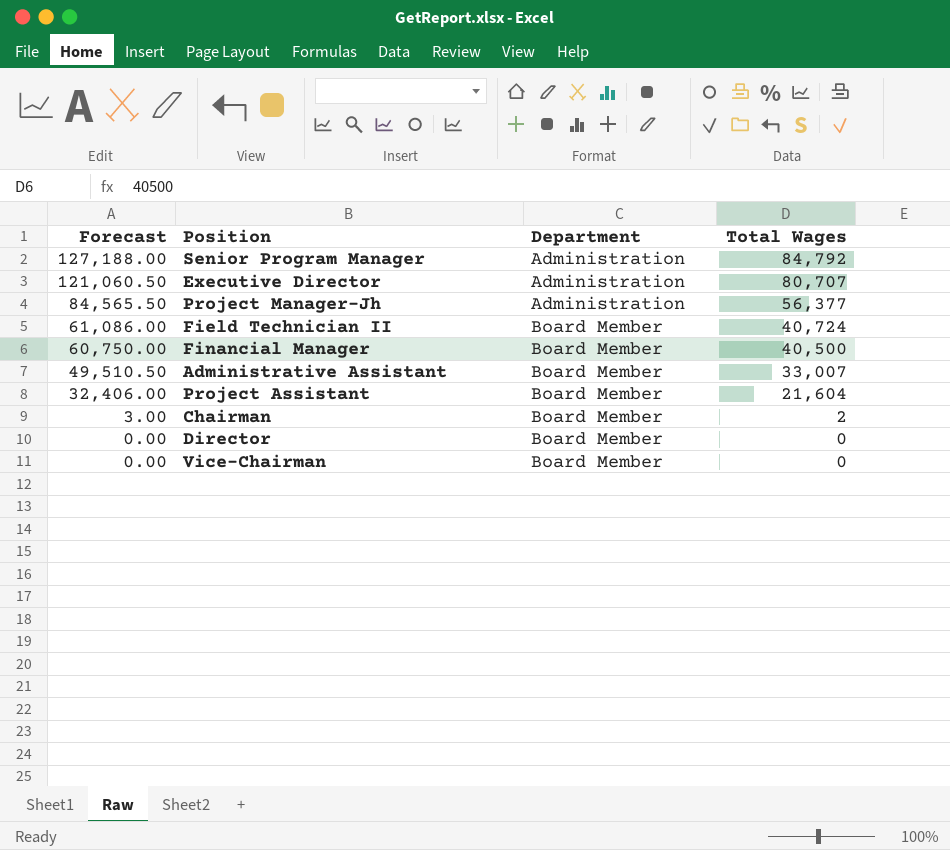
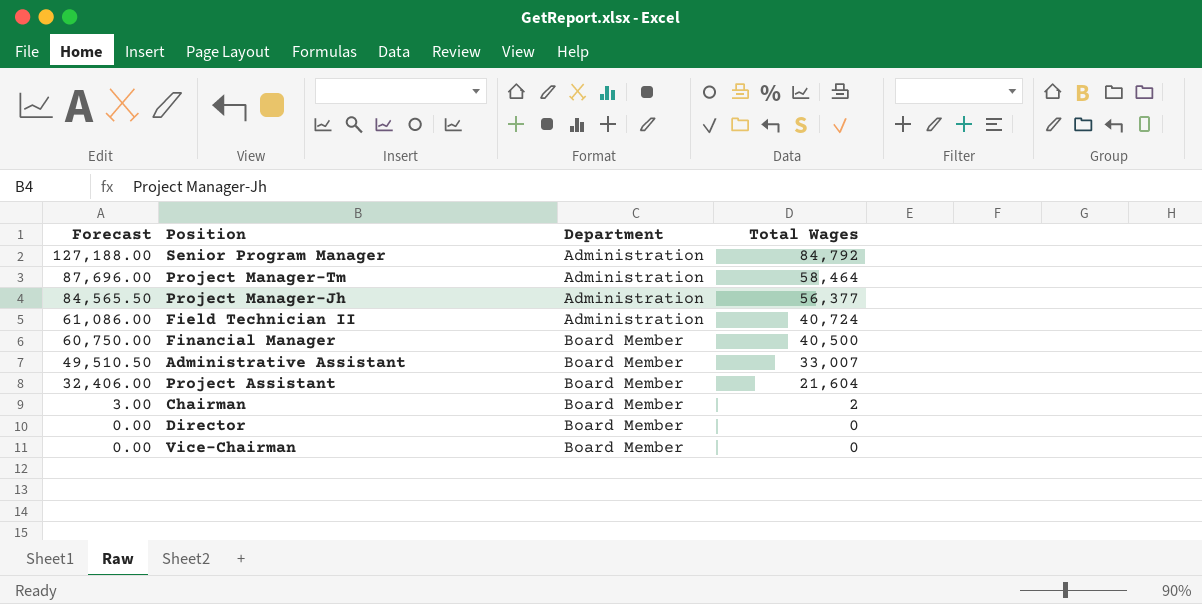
row Executive Director: 121,060.50 | Administration | 80,707 -> none
row Project Manager-Tm: none -> 87,696.00 | Administration | 58,464
Field Technician II | Department: Board Member -> Administration

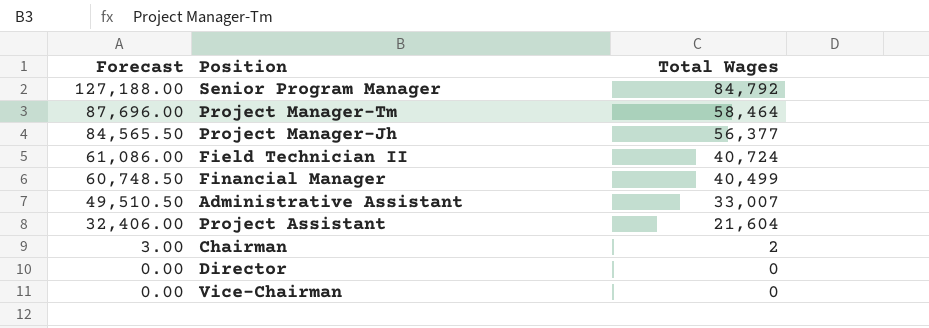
column Department | position: 3 -> none
Financial Manager | Forecast: 60,750.00 -> 60,748.50
Financial Manager | Total Wages: 40,500 -> 40,499

